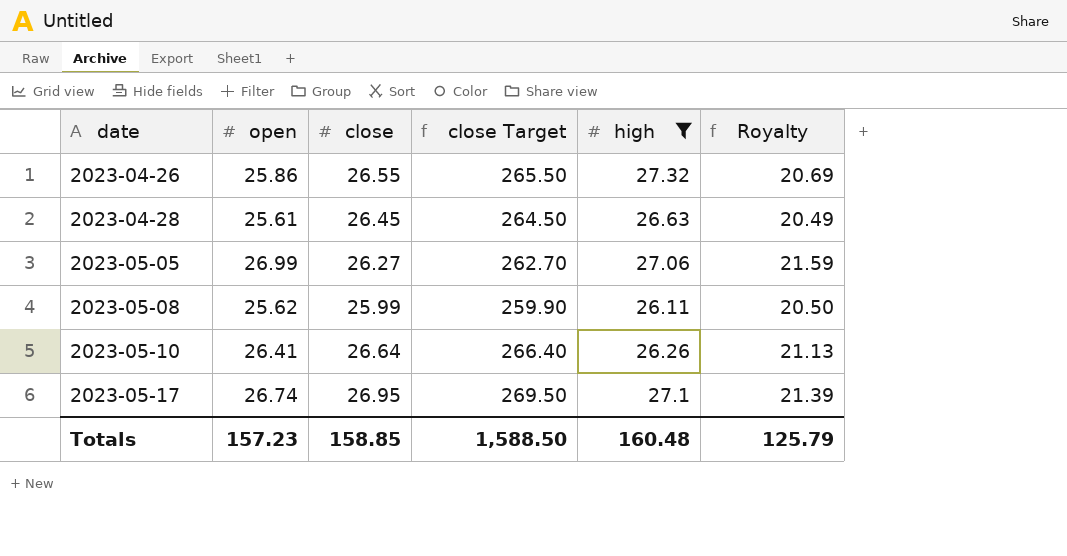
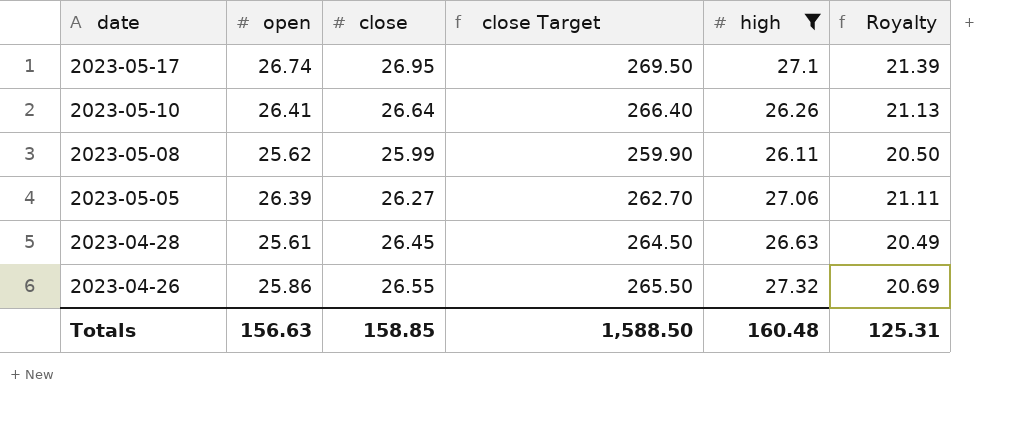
row order: date ascending -> date descending
2023-05-05 | open: 26.99 -> 26.39
2023-05-05 | Royalty: 21.59 -> 21.11
Totals | open: 157.23 -> 156.63
Totals | Royalty: 125.79 -> 125.31

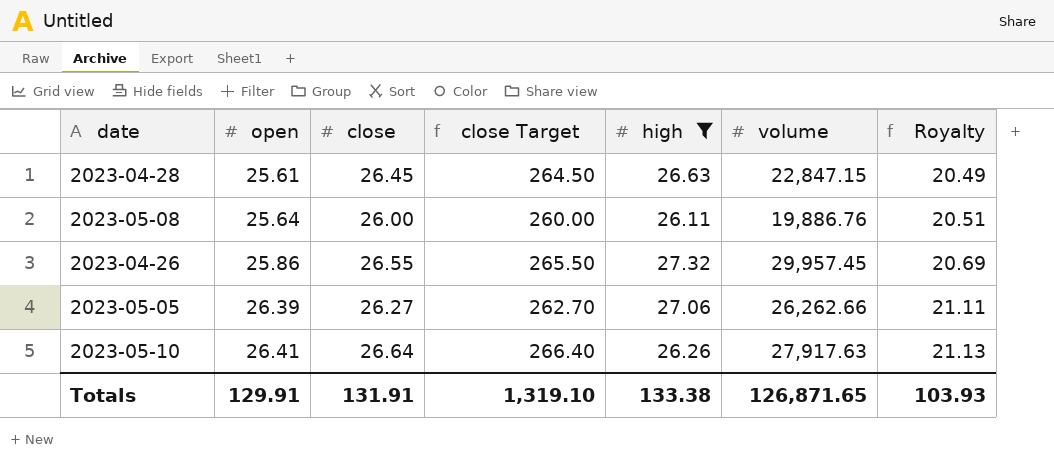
row order: date descending -> open ascending
column volume | position: none -> 6
row 2023-05-17: 26.74 | 26.95 | 269.50 | 27.1 | 21.39 -> none
2023-05-08 | open: 25.62 -> 25.64
2023-05-08 | close: 25.99 -> 26.00
2023-05-08 | close Target: 259.90 -> 260.00
2023-05-08 | Royalty: 20.50 -> 20.51
Totals | open: 156.63 -> 129.91
Totals | close: 158.85 -> 131.91
Totals | close Target: 1,588.50 -> 1,319.10
Totals | high: 160.48 -> 133.38
Totals | Royalty: 125.31 -> 103.93

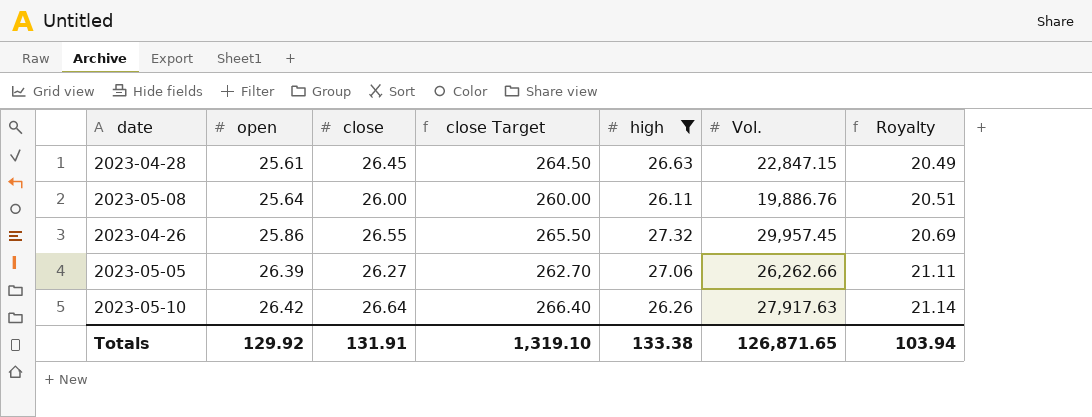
column name: volume -> Vol.
2023-05-10 | open: 26.41 -> 26.42
2023-05-10 | Royalty: 21.13 -> 21.14
Totals | open: 129.91 -> 129.92
Totals | Royalty: 103.93 -> 103.94

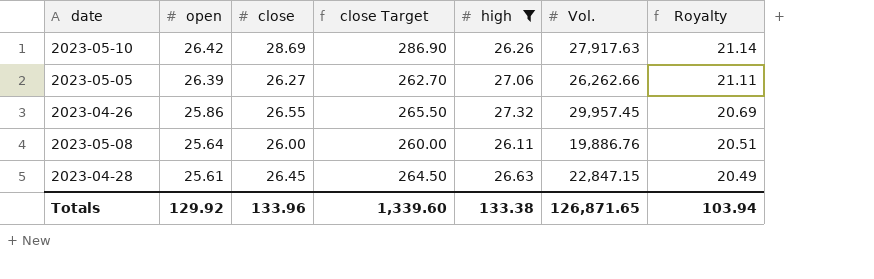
row order: open ascending -> open descending
2023-05-10 | close: 26.64 -> 28.69
2023-05-10 | close Target: 266.40 -> 286.90
Totals | close: 131.91 -> 133.96
Totals | close Target: 1,319.10 -> 1,339.60

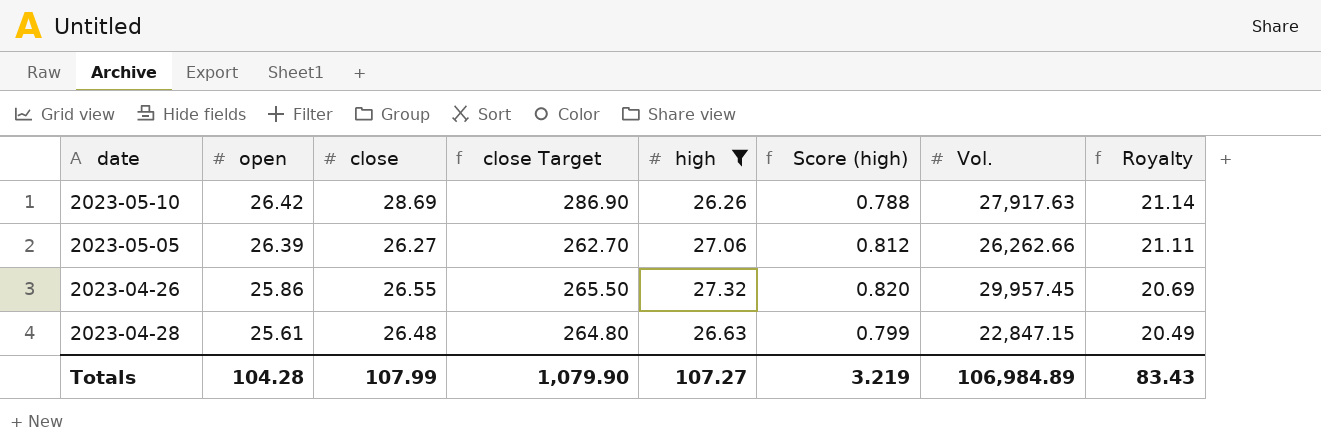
column Score (high) | formula: none -> [high] * 0.03
row 2023-05-08: 25.64 | 26.00 | 260.00 | 26.11 | 19,886.76 | 20.51 -> none
2023-04-28 | close: 26.45 -> 26.48
2023-04-28 | close Target: 264.50 -> 264.80
Totals | open: 129.92 -> 104.28
Totals | close: 133.96 -> 107.99
Totals | close Target: 1,339.60 -> 1,079.90
Totals | high: 133.38 -> 107.27
Totals | Vol.: 126,871.65 -> 106,984.89
Totals | Royalty: 103.94 -> 83.43

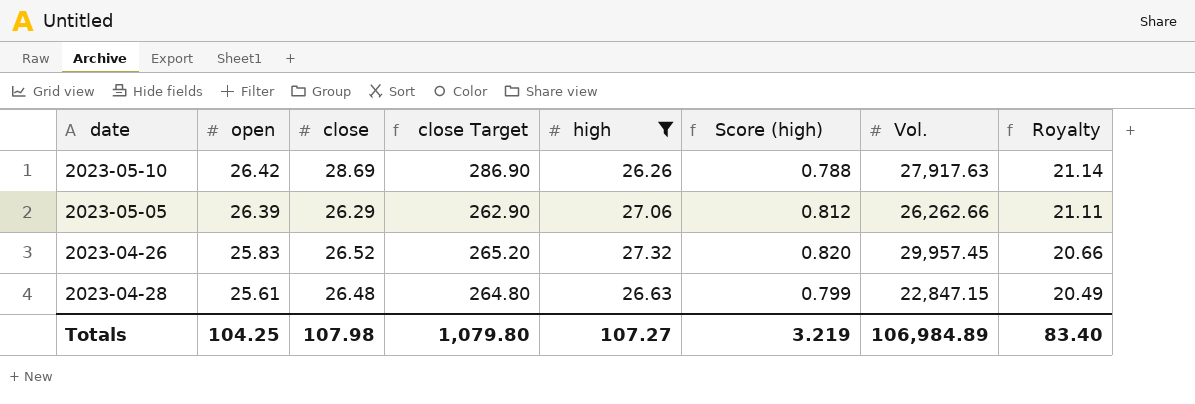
2023-05-05 | close: 26.27 -> 26.29
2023-05-05 | close Target: 262.70 -> 262.90
2023-04-26 | open: 25.86 -> 25.83
2023-04-26 | close: 26.55 -> 26.52
2023-04-26 | close Target: 265.50 -> 265.20
2023-04-26 | Royalty: 20.69 -> 20.66
Totals | open: 104.28 -> 104.25
Totals | close: 107.99 -> 107.98
Totals | close Target: 1,079.90 -> 1,079.80
Totals | Royalty: 83.43 -> 83.40

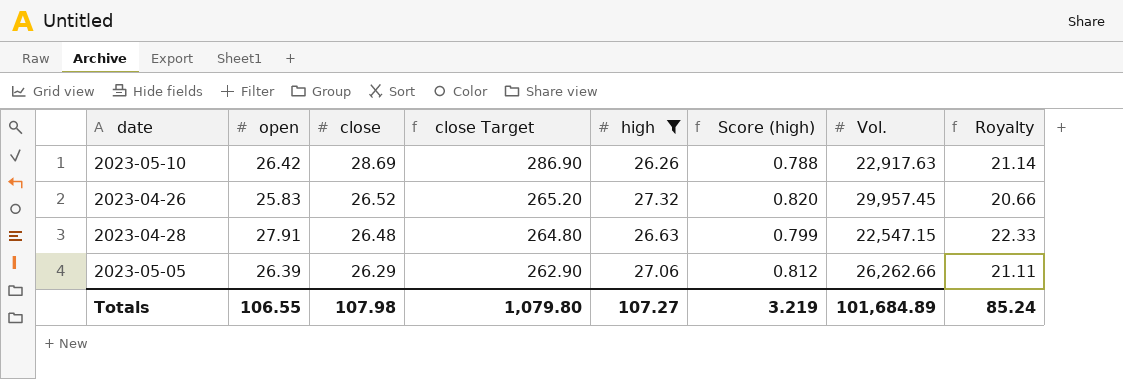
row order: open descending -> close descending
2023-05-10 | Vol.: 27,917.63 -> 22,917.63
2023-04-28 | open: 25.61 -> 27.91
2023-04-28 | Vol.: 22,847.15 -> 22,547.15
2023-04-28 | Royalty: 20.49 -> 22.33
Totals | open: 104.25 -> 106.55
Totals | Vol.: 106,984.89 -> 101,684.89
Totals | Royalty: 83.40 -> 85.24

